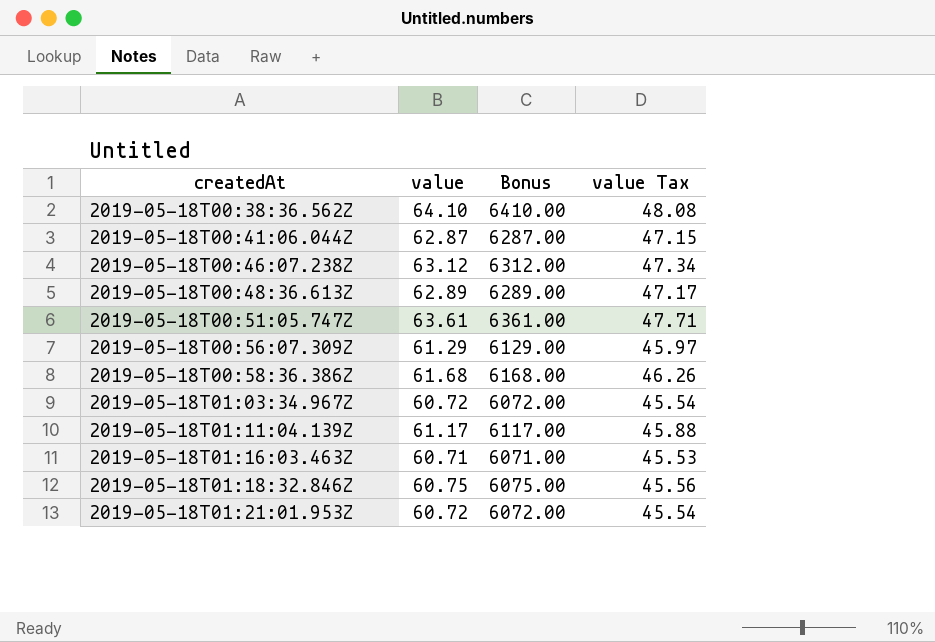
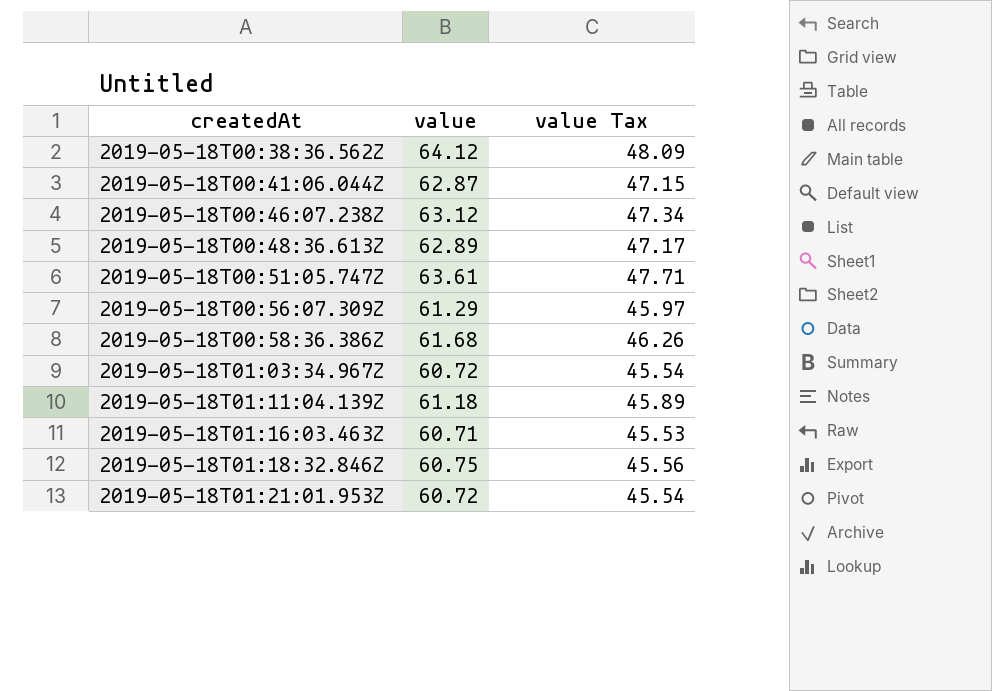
column Bonus | formula: [value] * 100 -> none
2019-05-18T00:38:36.562Z | value: 64.10 -> 64.12
2019-05-18T00:38:36.562Z | value Tax: 48.08 -> 48.09
2019-05-18T01:11:04.139Z | value: 61.17 -> 61.18
2019-05-18T01:11:04.139Z | value Tax: 45.88 -> 45.89

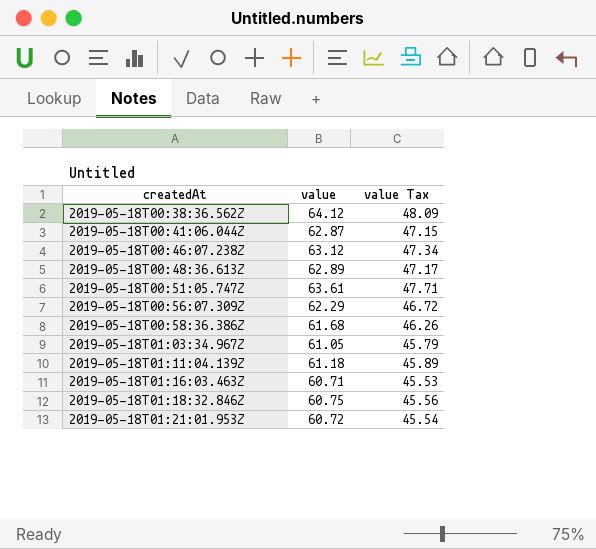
2019-05-18T00:56:07.309Z | value: 61.29 -> 62.29
2019-05-18T00:56:07.309Z | value Tax: 45.97 -> 46.72
2019-05-18T01:03:34.967Z | value: 60.72 -> 61.05
2019-05-18T01:03:34.967Z | value Tax: 45.54 -> 45.79

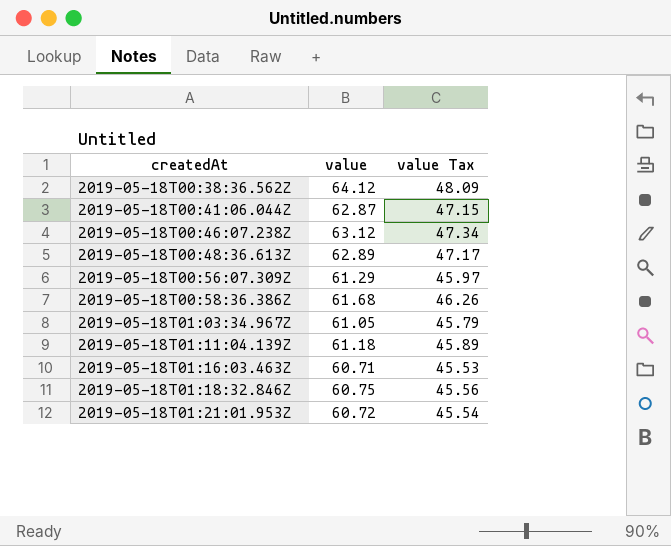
row 2019-05-18T00:51:05.747Z: 63.61 | 47.71 -> none
2019-05-18T00:56:07.309Z | value: 62.29 -> 61.29
2019-05-18T00:56:07.309Z | value Tax: 46.72 -> 45.97

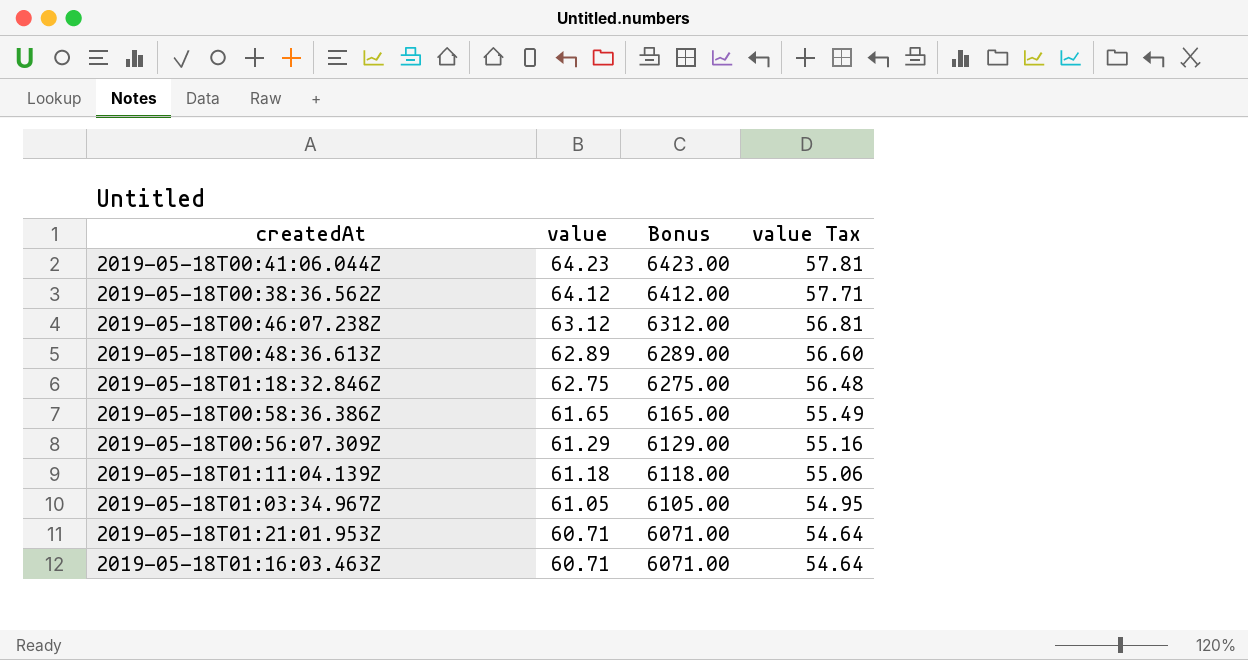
row order: createdAt ascending -> value descending
column Bonus | formula: none -> [value] * 100
column value Tax | formula: [value] * 0.75 -> [value] * 0.9
2019-05-18T00:41:06.044Z | value: 62.87 -> 64.23
2019-05-18T01:18:32.846Z | value: 60.75 -> 62.75
2019-05-18T00:58:36.386Z | value: 61.68 -> 61.65
2019-05-18T01:21:01.953Z | value: 60.72 -> 60.71

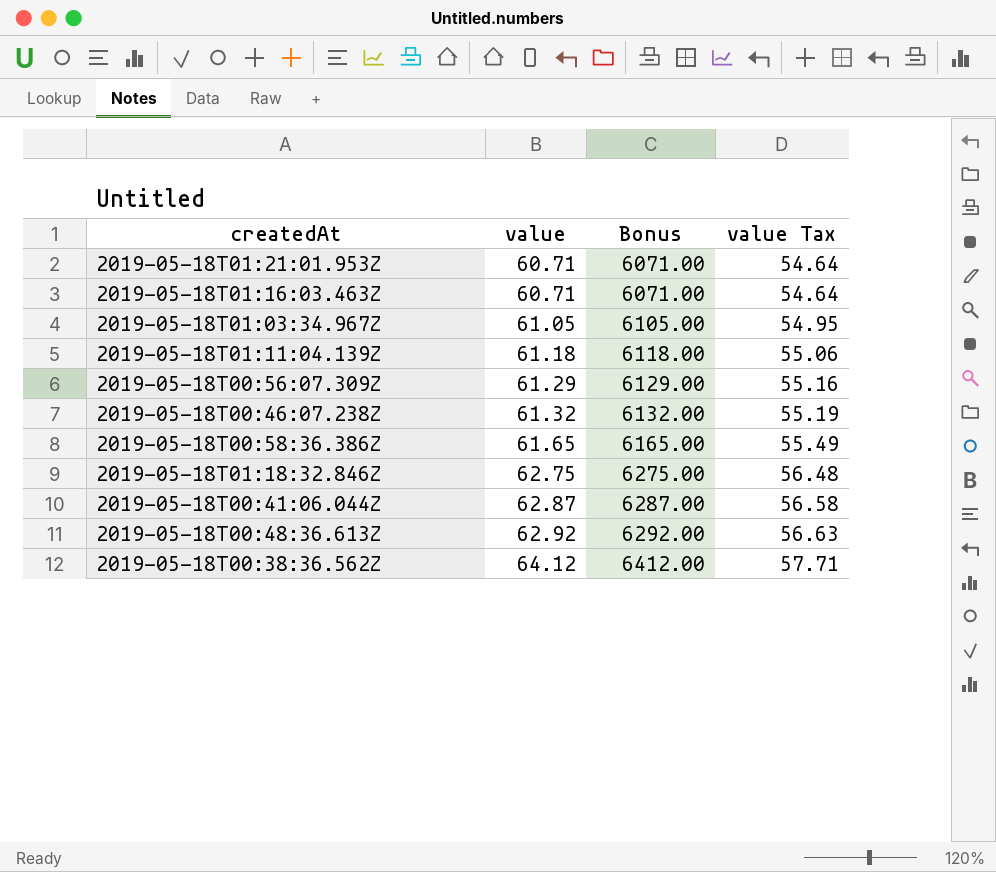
row order: value descending -> value ascending
2019-05-18T00:46:07.238Z | value: 63.12 -> 61.32
2019-05-18T00:46:07.238Z | Bonus: 6312.00 -> 6132.00
2019-05-18T00:46:07.238Z | value Tax: 56.81 -> 55.19
2019-05-18T00:41:06.044Z | value: 64.23 -> 62.87
2019-05-18T00:41:06.044Z | Bonus: 6423.00 -> 6287.00
2019-05-18T00:41:06.044Z | value Tax: 57.81 -> 56.58
2019-05-18T00:48:36.613Z | value: 62.89 -> 62.92
2019-05-18T00:48:36.613Z | Bonus: 6289.00 -> 6292.00
2019-05-18T00:48:36.613Z | value Tax: 56.60 -> 56.63

